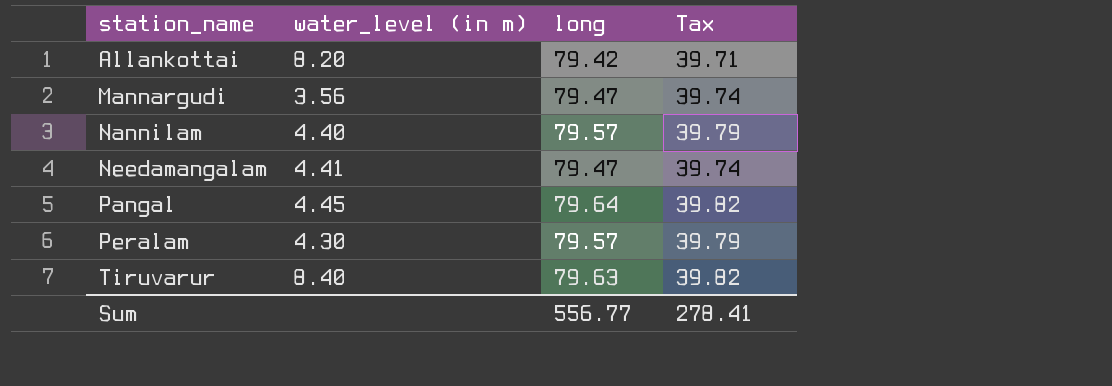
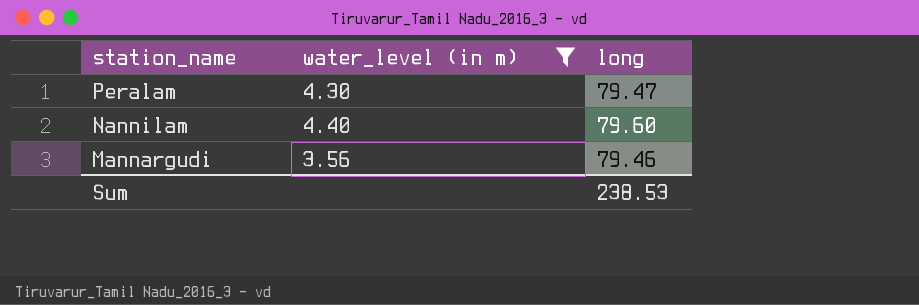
filter: none -> water_level (in m) <= 4.40
row order: station_name ascending -> station_name descending
column Tax | formula: [long] * 0.5 -> none
Peralam | long: 79.57 -> 79.47
Nannilam | long: 79.57 -> 79.60
Mannargudi | long: 79.47 -> 79.46
Sum | long: 556.77 -> 238.53

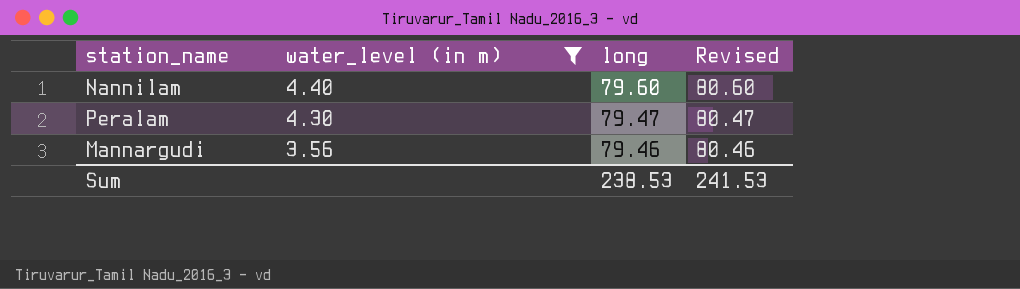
row order: station_name descending -> water_level (in m) descending
column Revised | formula: none -> [long] + 1

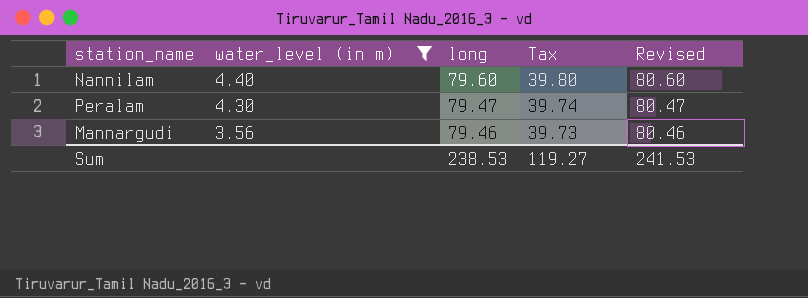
column Tax | formula: none -> [long] * 0.5

